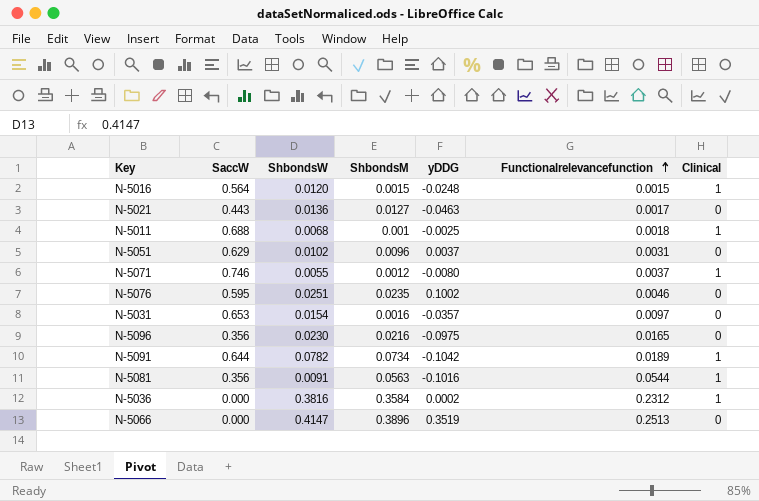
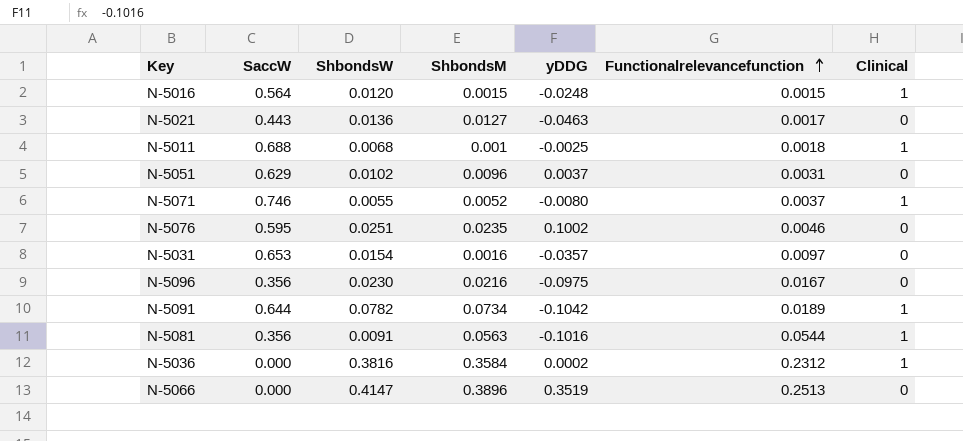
N-5071 | ShbondsM: 0.0012 -> 0.0052
N-5096 | Functionalrelevancefunction: 0.0165 -> 0.0167

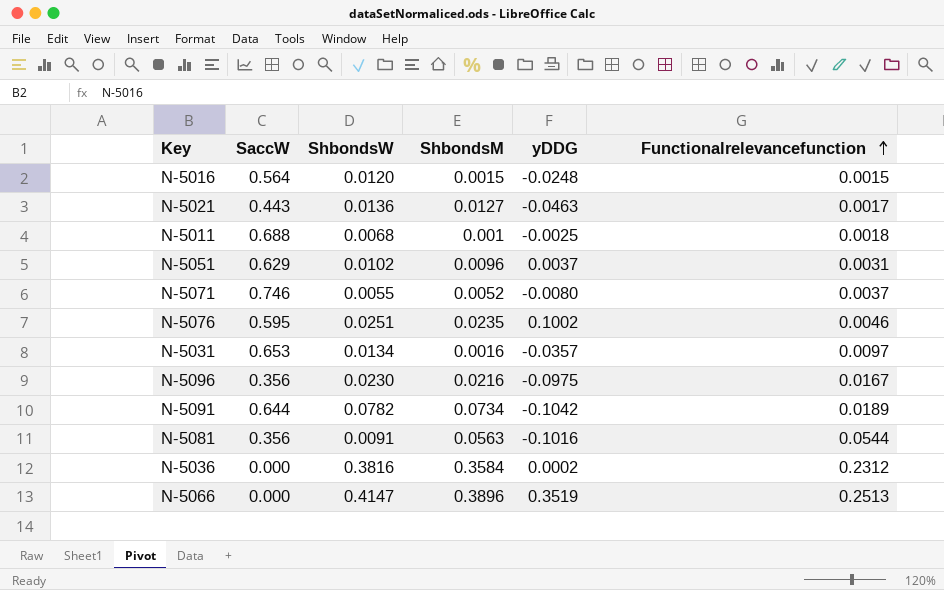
column Clinical | position: 7 -> none
N-5031 | ShbondsW: 0.0154 -> 0.0134

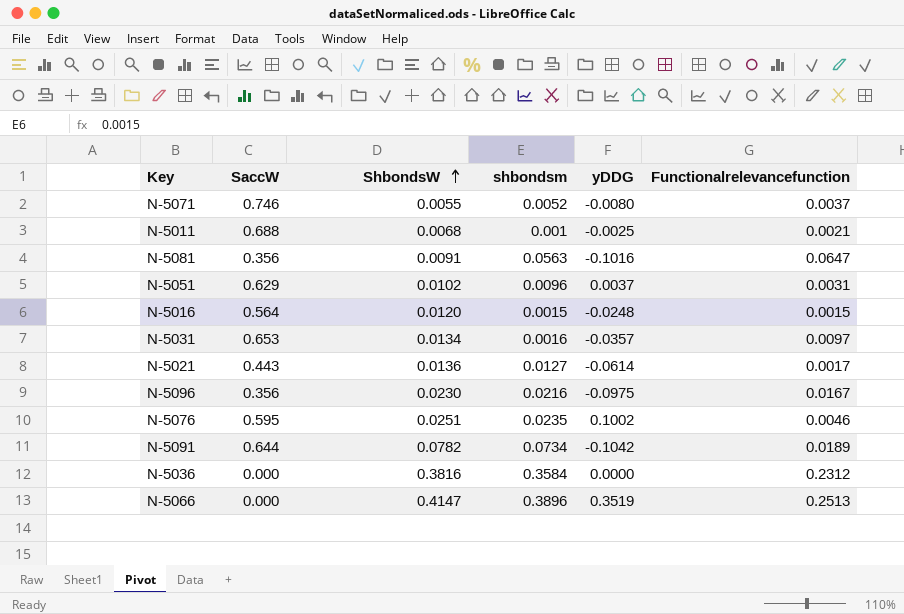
row order: Functionalrelevancefunction ascending -> ShbondsW ascending
column name: ShbondsM -> shbondsm
N-5011 | Functionalrelevancefunction: 0.0018 -> 0.0021
N-5081 | Functionalrelevancefunction: 0.0544 -> 0.0647
N-5021 | yDDG: -0.0463 -> -0.0614
N-5036 | yDDG: 0.0002 -> 0.0000

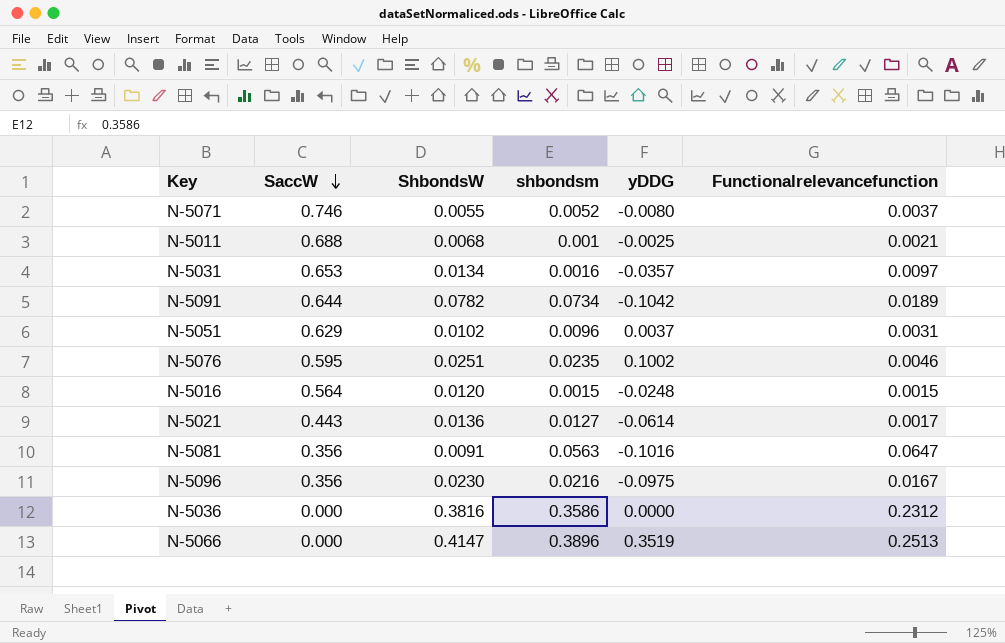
row order: ShbondsW ascending -> SaccW descending
N-5036 | shbondsm: 0.3584 -> 0.3586

